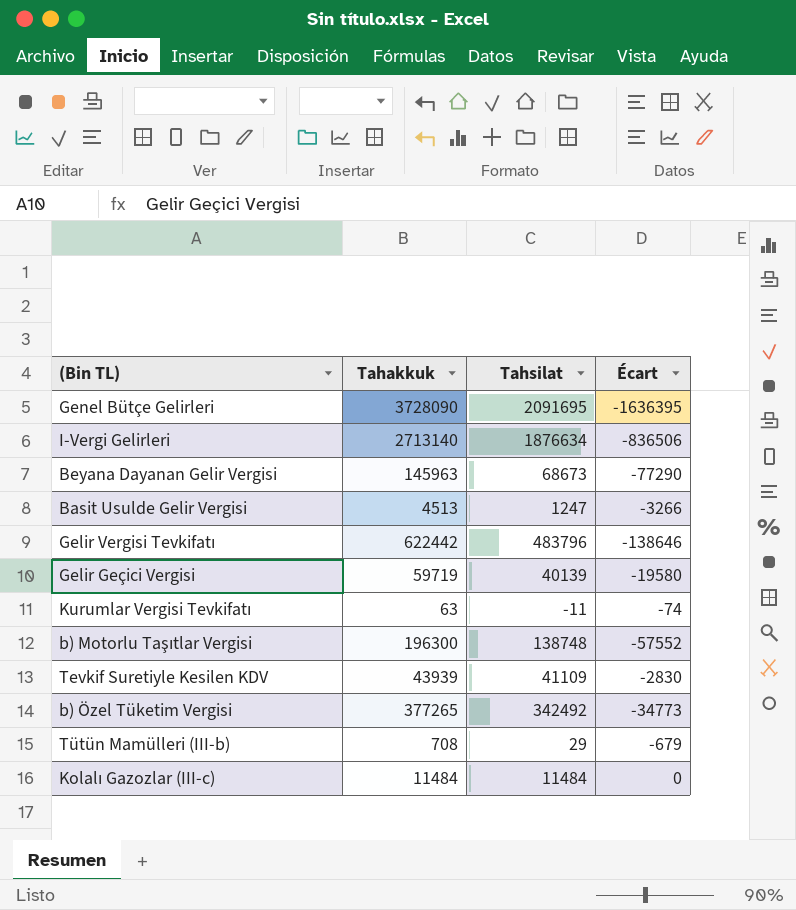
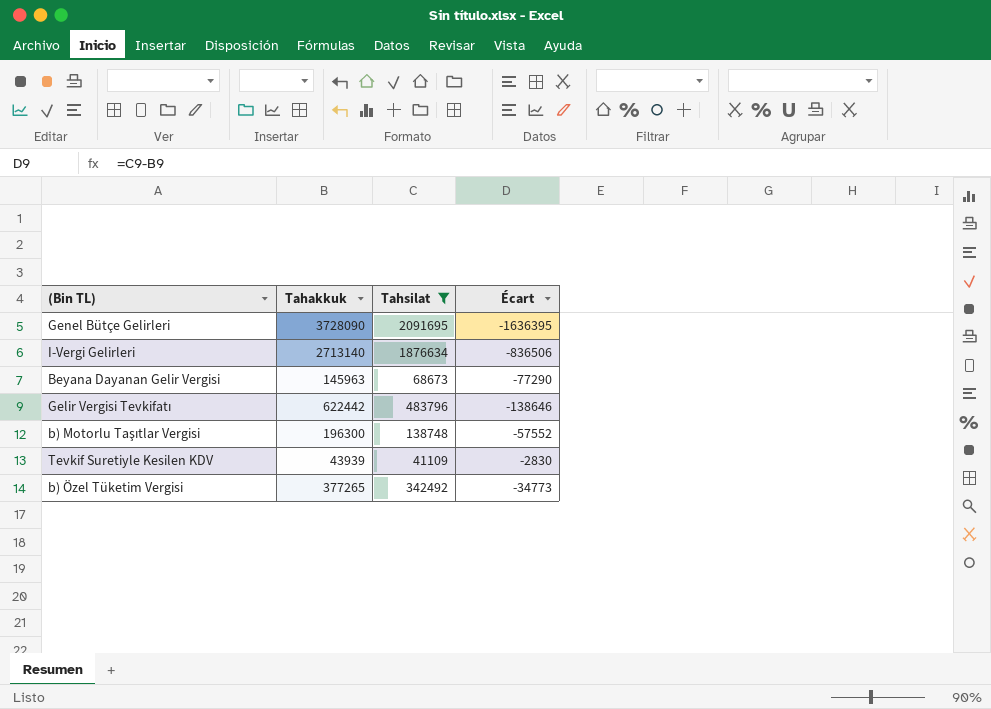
filter: none -> Tahsilat >= 41109

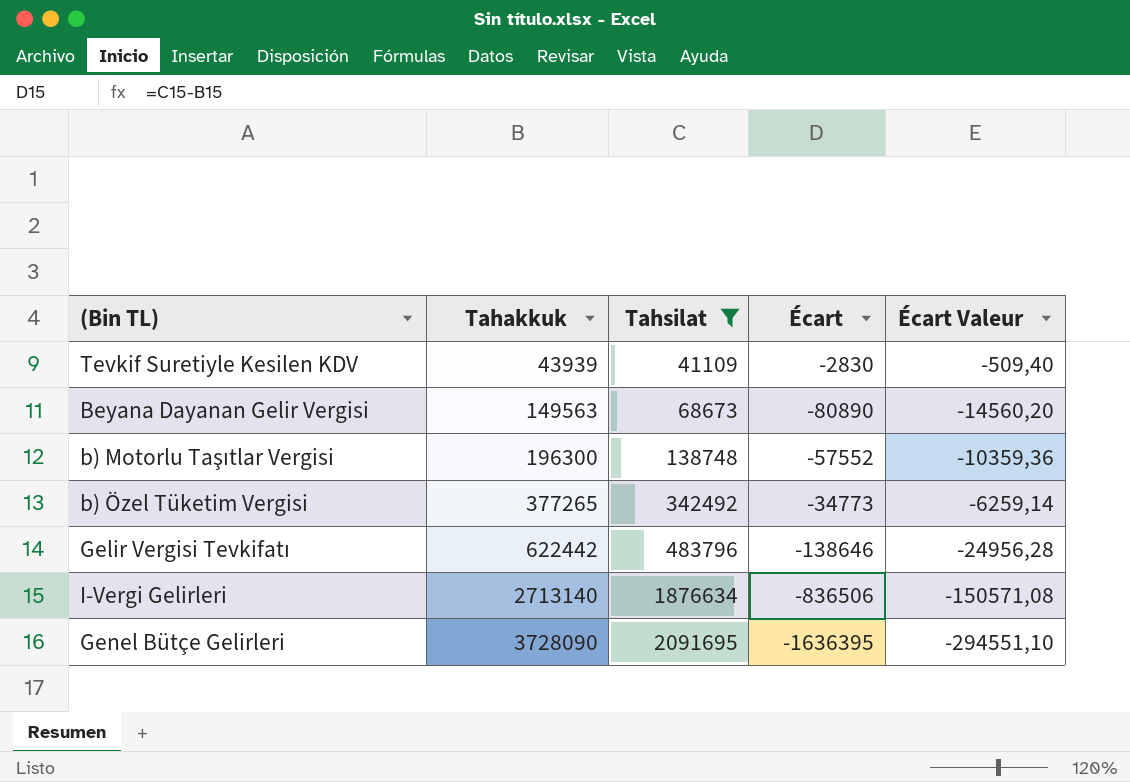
row order: none -> Tahakkuk ascending
column Écart Valeur | formula: none -> [Écart] * 0,18
Beyana Dayanan Gelir Vergisi | Tahakkuk: 145963 -> 149563
Beyana Dayanan Gelir Vergisi | Écart: -77290 -> -80890

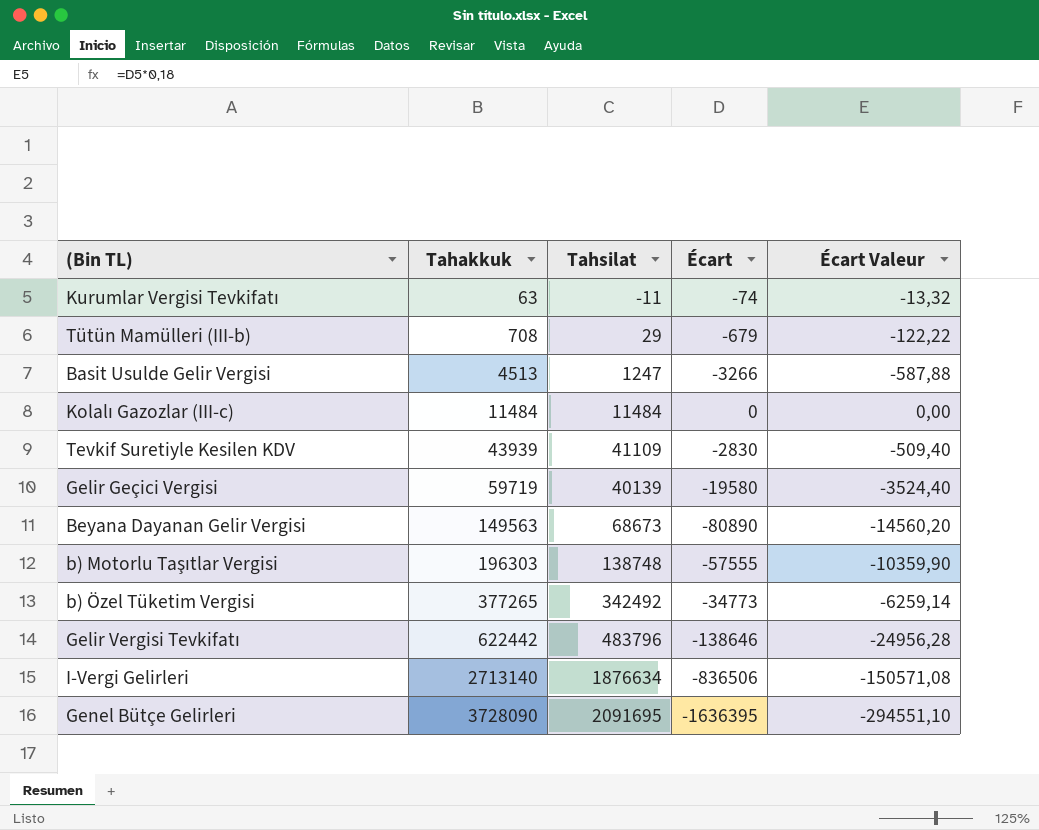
filter: Tahsilat >= 41109 -> none
b) Motorlu Taşıtlar Vergisi | Tahakkuk: 196300 -> 196303
b) Motorlu Taşıtlar Vergisi | Écart: -57552 -> -57555
b) Motorlu Taşıtlar Vergisi | Écart Valeur: -10359,36 -> -10359,90

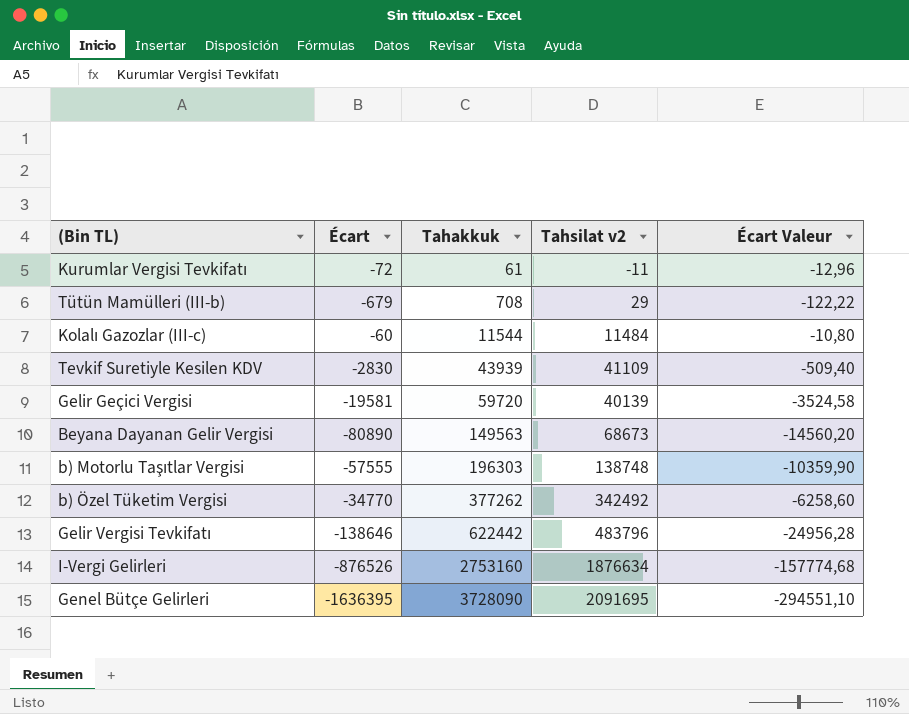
column Écart | position: 4 -> 2
column name: Tahsilat -> Tahsilat v2
row Basit Usulde Gelir Vergisi: 4513 | 1247 | -3266 | -587,88 -> none
Kurumlar Vergisi Tevkifatı | Écart: -74 -> -72
Kurumlar Vergisi Tevkifatı | Tahakkuk: 63 -> 61
Kurumlar Vergisi Tevkifatı | Écart Valeur: -13,32 -> -12,96
Kolalı Gazozlar (III-c) | Écart: 0 -> -60
Kolalı Gazozlar (III-c) | Tahakkuk: 11484 -> 11544
Kolalı Gazozlar (III-c) | Écart Valeur: 0,00 -> -10,80
Gelir Geçici Vergisi | Écart: -19580 -> -19581
Gelir Geçici Vergisi | Tahakkuk: 59719 -> 59720
Gelir Geçici Vergisi | Écart Valeur: -3524,40 -> -3524,58
b) Özel Tüketim Vergisi | Écart: -34773 -> -34770
b) Özel Tüketim Vergisi | Tahakkuk: 377265 -> 377262
b) Özel Tüketim Vergisi | Écart Valeur: -6259,14 -> -6258,60
I-Vergi Gelirleri | Écart: -836506 -> -876526
I-Vergi Gelirleri | Tahakkuk: 2713140 -> 2753160
I-Vergi Gelirleri | Écart Valeur: -150571,08 -> -157774,68

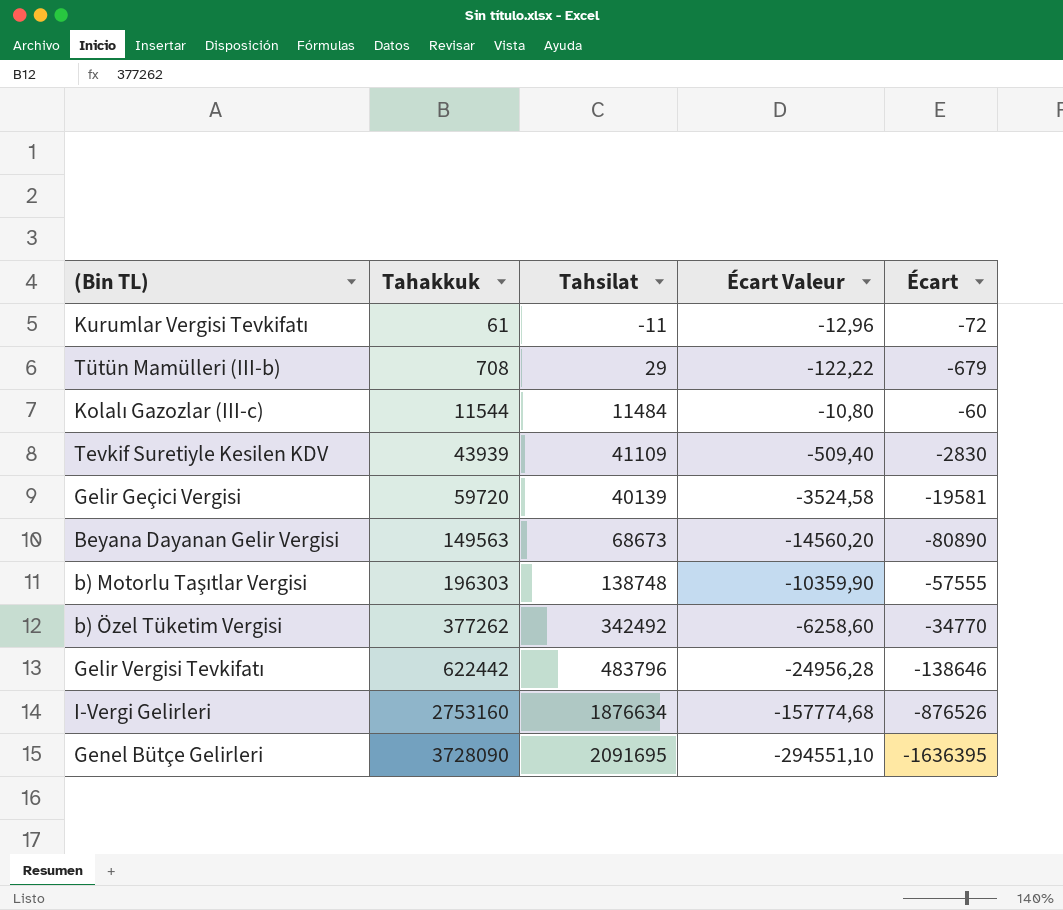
column name: Tahsilat v2 -> Tahsilat
column Écart | position: 2 -> 5

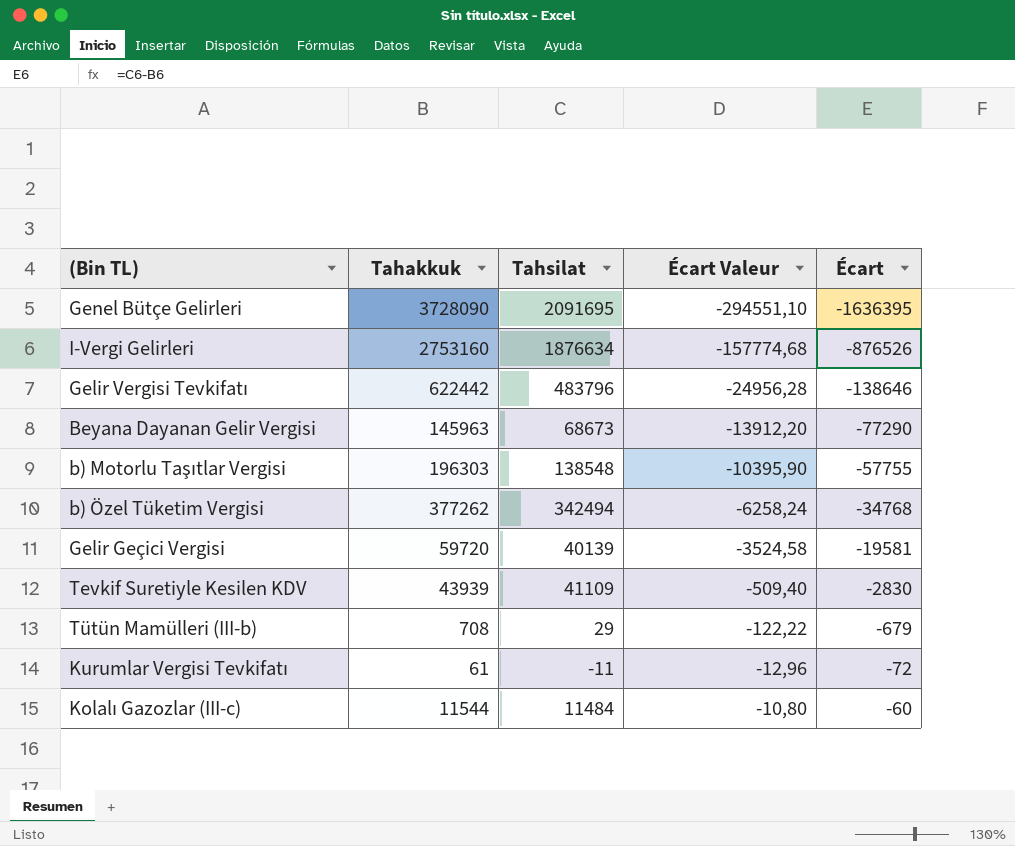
row order: Tahakkuk ascending -> Écart Valeur ascending
Beyana Dayanan Gelir Vergisi | Tahakkuk: 149563 -> 145963
Beyana Dayanan Gelir Vergisi | Écart Valeur: -14560,20 -> -13912,20
Beyana Dayanan Gelir Vergisi | Écart: -80890 -> -77290
b) Motorlu Taşıtlar Vergisi | Tahsilat: 138748 -> 138548
b) Motorlu Taşıtlar Vergisi | Écart Valeur: -10359,90 -> -10395,90
b) Motorlu Taşıtlar Vergisi | Écart: -57555 -> -57755
b) Özel Tüketim Vergisi | Tahsilat: 342492 -> 342494
b) Özel Tüketim Vergisi | Écart Valeur: -6258,60 -> -6258,24
b) Özel Tüketim Vergisi | Écart: -34770 -> -34768

